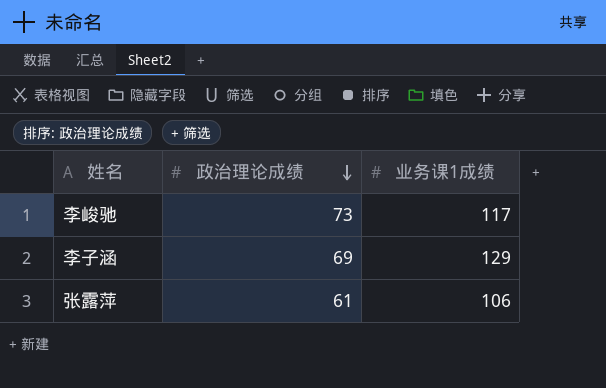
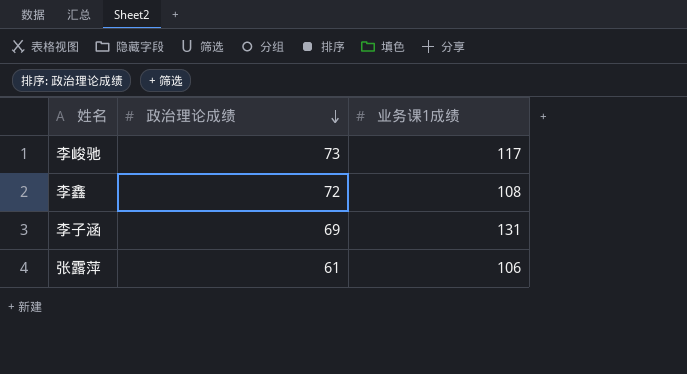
row 李鑫: none -> 72 | 108
李子涵 | 业务课1成绩: 129 -> 131

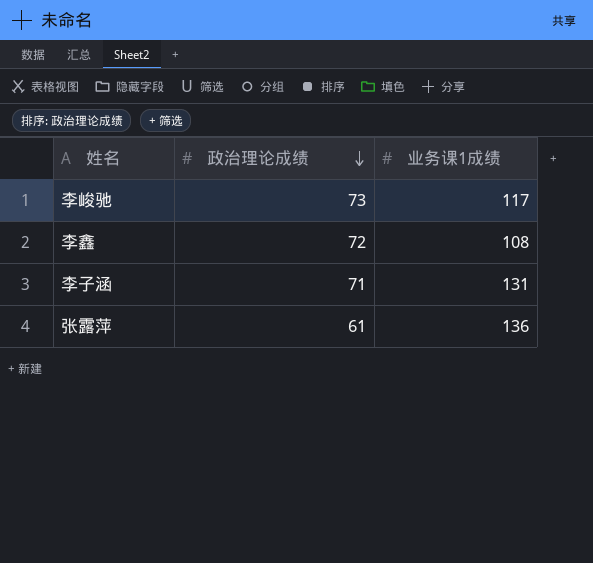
李子涵 | 政治理论成绩: 69 -> 71
张露萍 | 业务课1成绩: 106 -> 136

